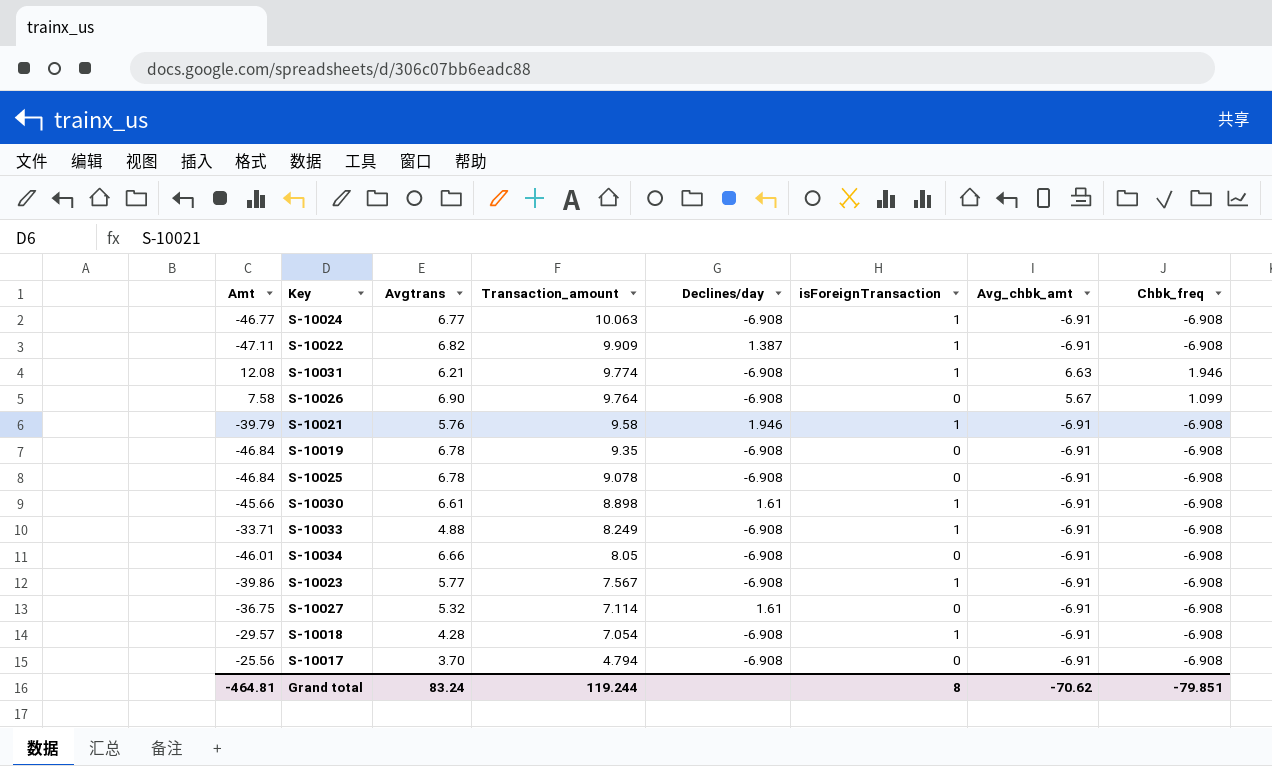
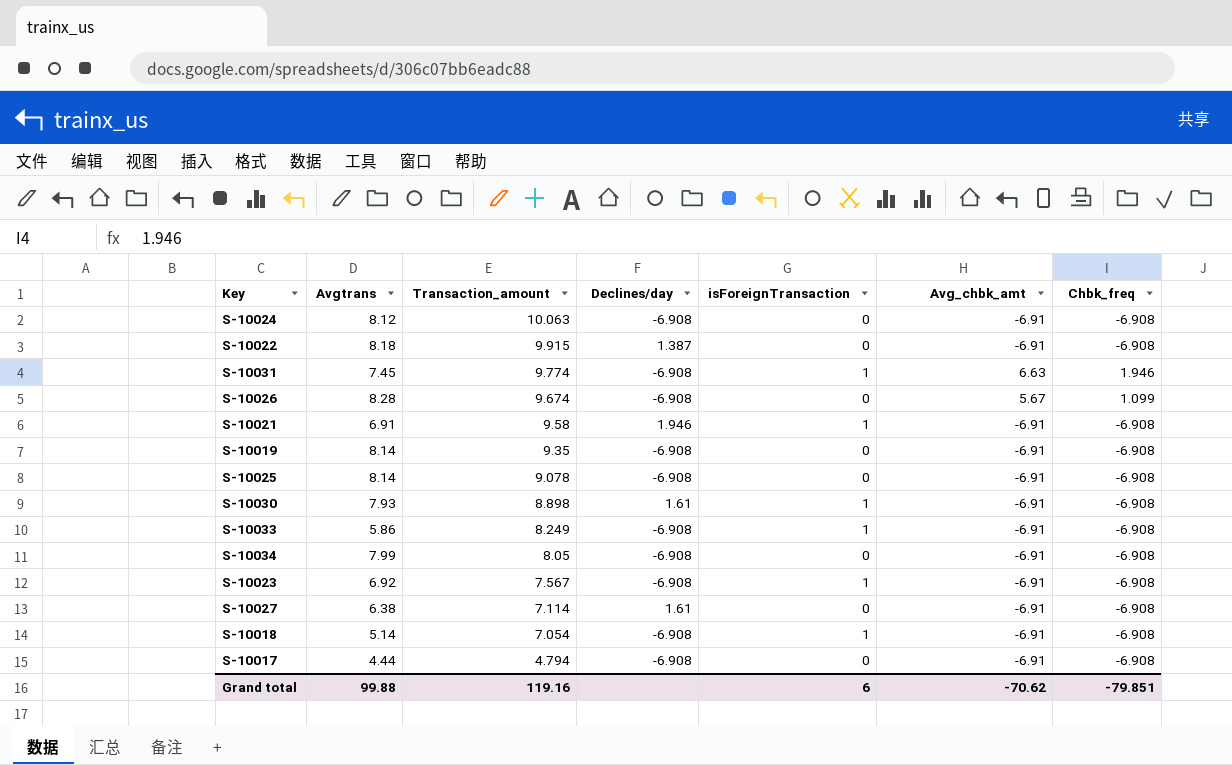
column Amt | formula: [Avgtrans] * [Chbk_freq] -> none
S-10024 | Avgtrans: 6.77 -> 8.12
S-10024 | isForeignTransaction: 1 -> 0
S-10022 | Avgtrans: 6.82 -> 8.18
S-10022 | Transaction_amount: 9.909 -> 9.915
S-10022 | isForeignTransaction: 1 -> 0
S-10031 | Avgtrans: 6.21 -> 7.45
S-10026 | Avgtrans: 6.90 -> 8.28
S-10026 | Transaction_amount: 9.764 -> 9.674
S-10021 | Avgtrans: 5.76 -> 6.91
S-10019 | Avgtrans: 6.78 -> 8.14
S-10025 | Avgtrans: 6.78 -> 8.14
S-10030 | Avgtrans: 6.61 -> 7.93
S-10033 | Avgtrans: 4.88 -> 5.86
S-10034 | Avgtrans: 6.66 -> 7.99
S-10023 | Avgtrans: 5.77 -> 6.92
S-10027 | Avgtrans: 5.32 -> 6.38
S-10018 | Avgtrans: 4.28 -> 5.14
S-10017 | Avgtrans: 3.70 -> 4.44
Grand total | Avgtrans: 83.24 -> 99.88
Grand total | Transaction_amount: 119.244 -> 119.16
Grand total | isForeignTransaction: 8 -> 6

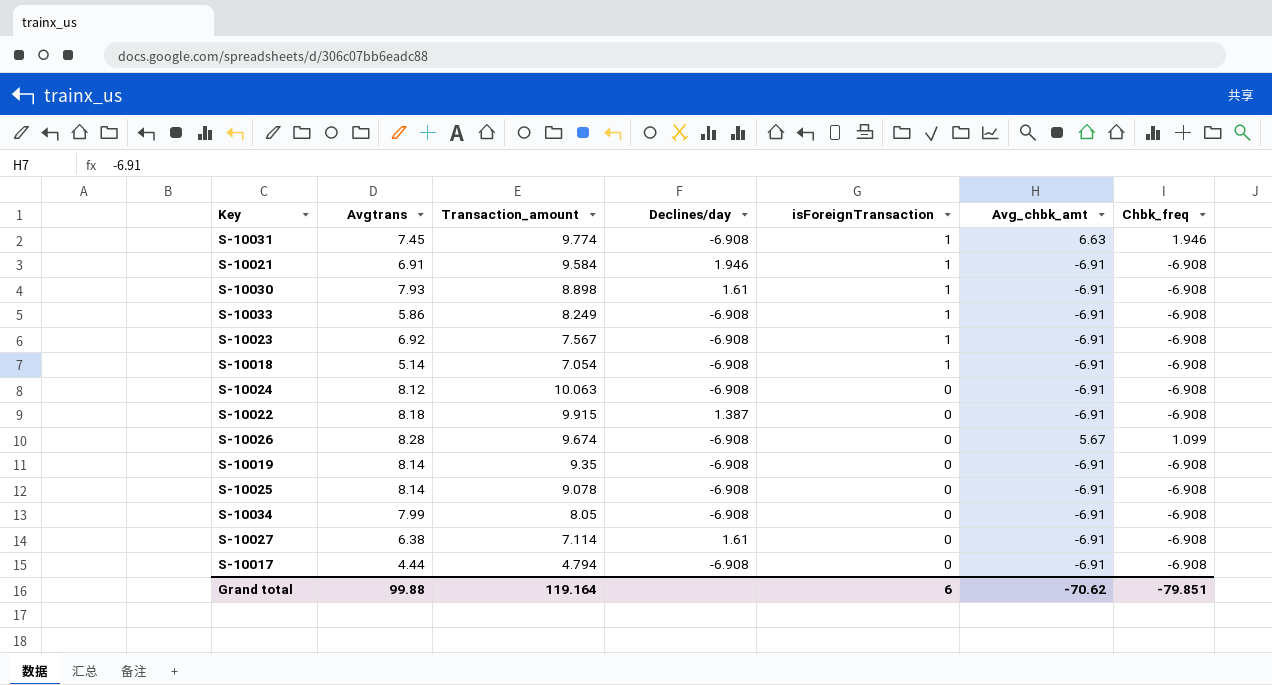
row order: Transaction_amount descending -> isForeignTransaction descending
S-10021 | Transaction_amount: 9.58 -> 9.584
Grand total | Transaction_amount: 119.16 -> 119.164

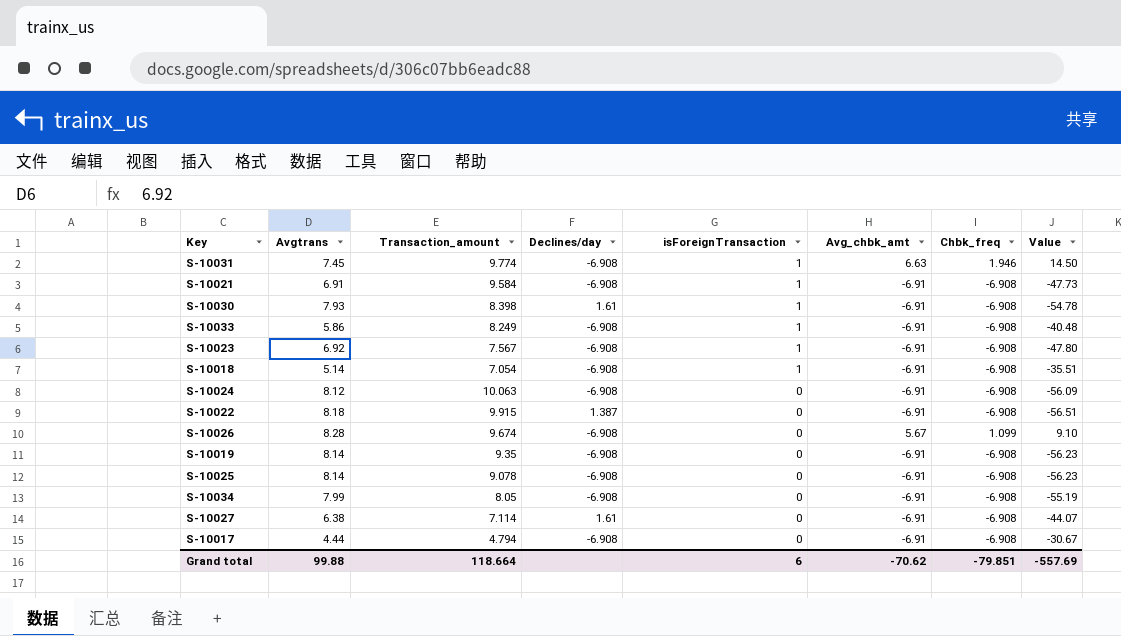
column Value | formula: none -> [Avgtrans] * [Chbk_freq]
S-10021 | Declines/day: 1.946 -> -6.908
S-10030 | Transaction_amount: 8.898 -> 8.398
Grand total | Transaction_amount: 119.164 -> 118.664

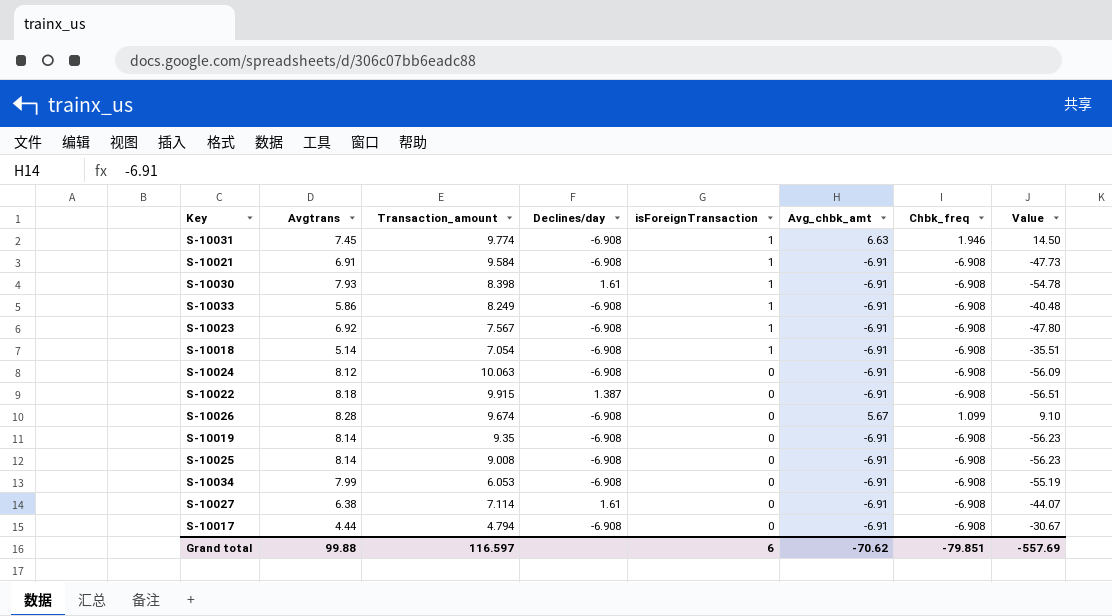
S-10025 | Transaction_amount: 9.078 -> 9.008
S-10034 | Transaction_amount: 8.05 -> 6.053
Grand total | Transaction_amount: 118.664 -> 116.597

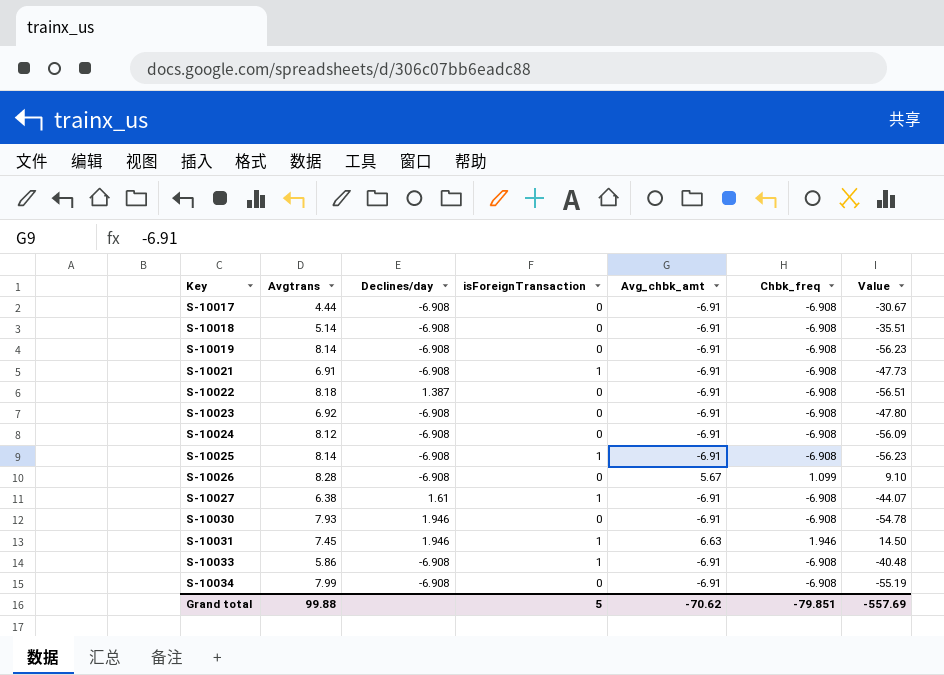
row order: isForeignTransaction descending -> Key ascending
column Transaction_amount | position: 3 -> none
S-10018 | isForeignTransaction: 1 -> 0
S-10023 | isForeignTransaction: 1 -> 0
S-10025 | isForeignTransaction: 0 -> 1
S-10027 | isForeignTransaction: 0 -> 1
S-10030 | Declines/day: 1.61 -> 1.946
S-10030 | isForeignTransaction: 1 -> 0
S-10031 | Declines/day: -6.908 -> 1.946
Grand total | isForeignTransaction: 6 -> 5

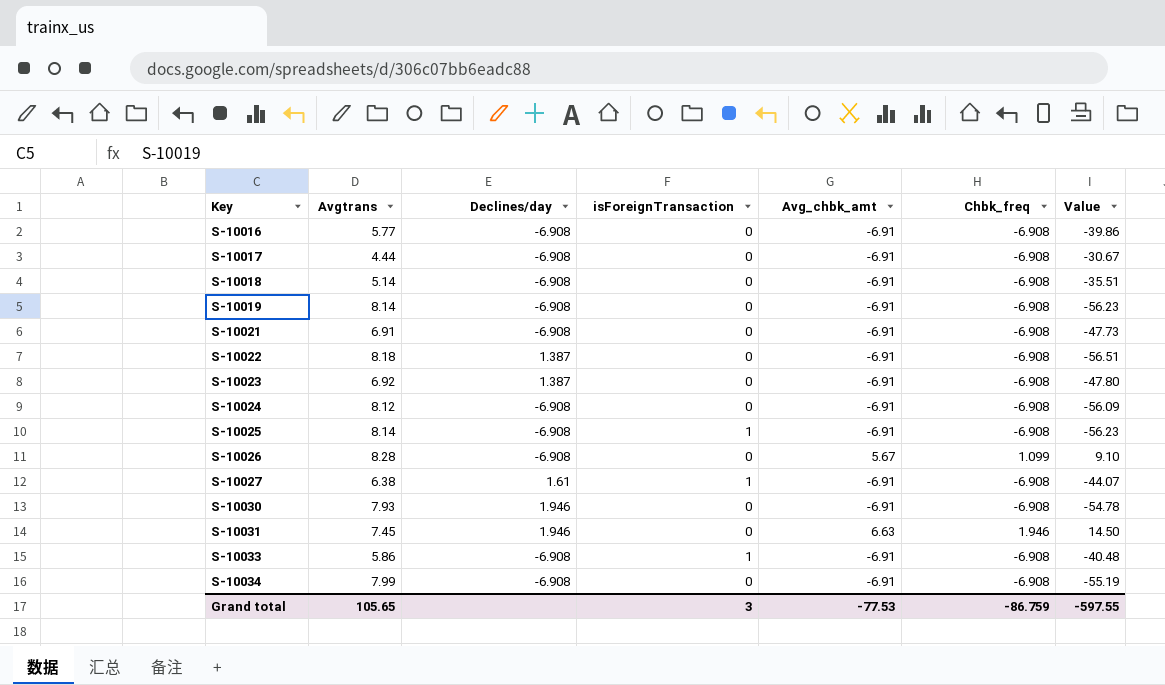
row S-10016: none -> 5.77 | -6.908 | 0 | -6.91 | -6.908 | -39.86
S-10021 | isForeignTransaction: 1 -> 0
S-10023 | Declines/day: -6.908 -> 1.387
S-10031 | isForeignTransaction: 1 -> 0
Grand total | Avgtrans: 99.88 -> 105.65
Grand total | isForeignTransaction: 5 -> 3
Grand total | Avg_chbk_amt: -70.62 -> -77.53
Grand total | Chbk_freq: -79.851 -> -86.759
Grand total | Value: -557.69 -> -597.55

